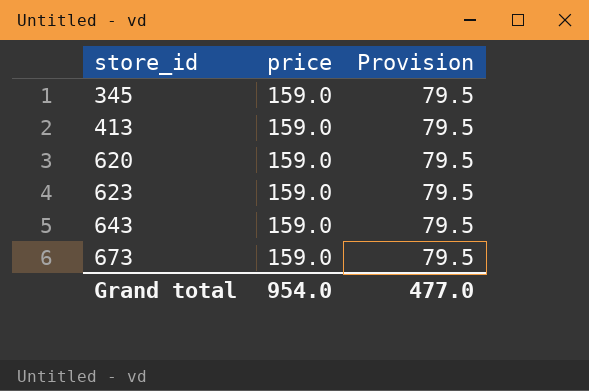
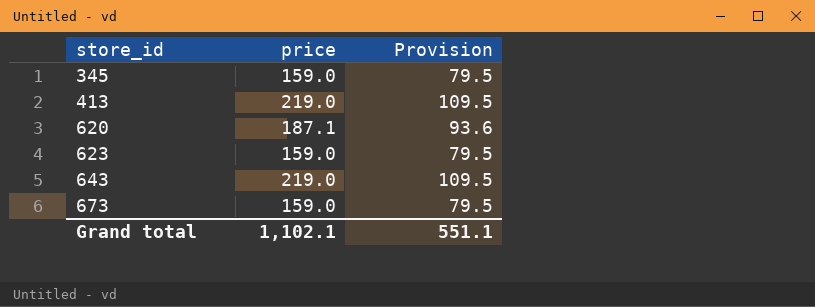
413 | price: 159.0 -> 219.0
413 | Provision: 79.5 -> 109.5
620 | price: 159.0 -> 187.1
620 | Provision: 79.5 -> 93.6
643 | price: 159.0 -> 219.0
643 | Provision: 79.5 -> 109.5
Grand total | price: 954.0 -> 1,102.1
Grand total | Provision: 477.0 -> 551.1

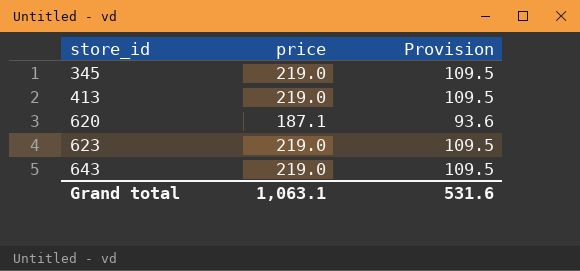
row 673: 159.0 | 79.5 -> none
345 | price: 159.0 -> 219.0
345 | Provision: 79.5 -> 109.5
623 | price: 159.0 -> 219.0
623 | Provision: 79.5 -> 109.5
Grand total | price: 1,102.1 -> 1,063.1
Grand total | Provision: 551.1 -> 531.6

